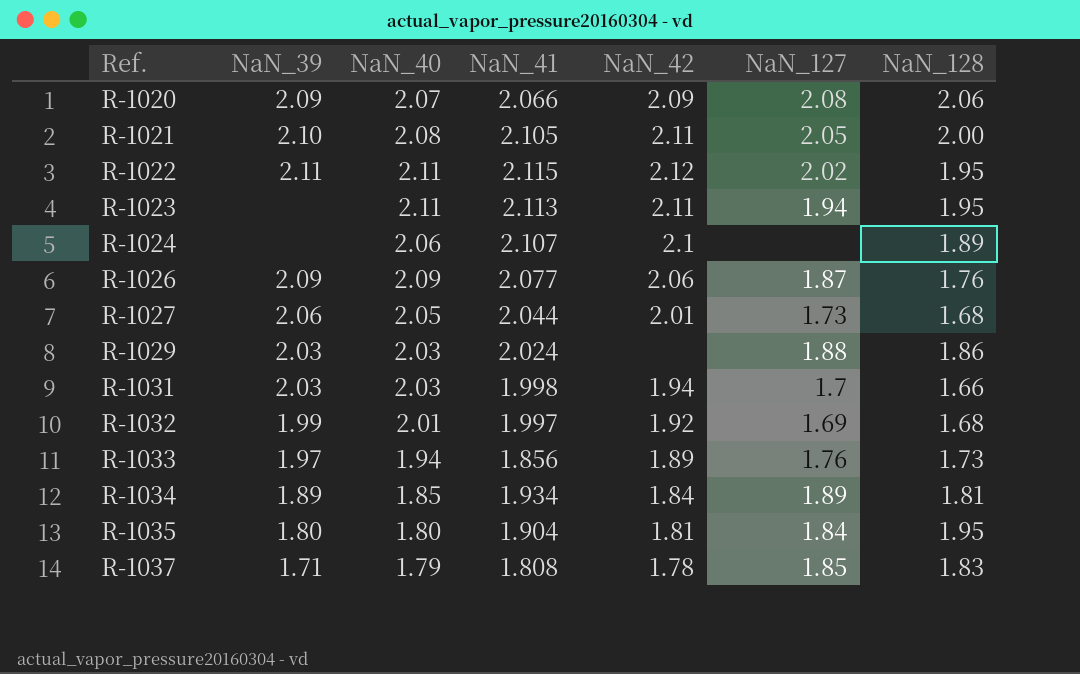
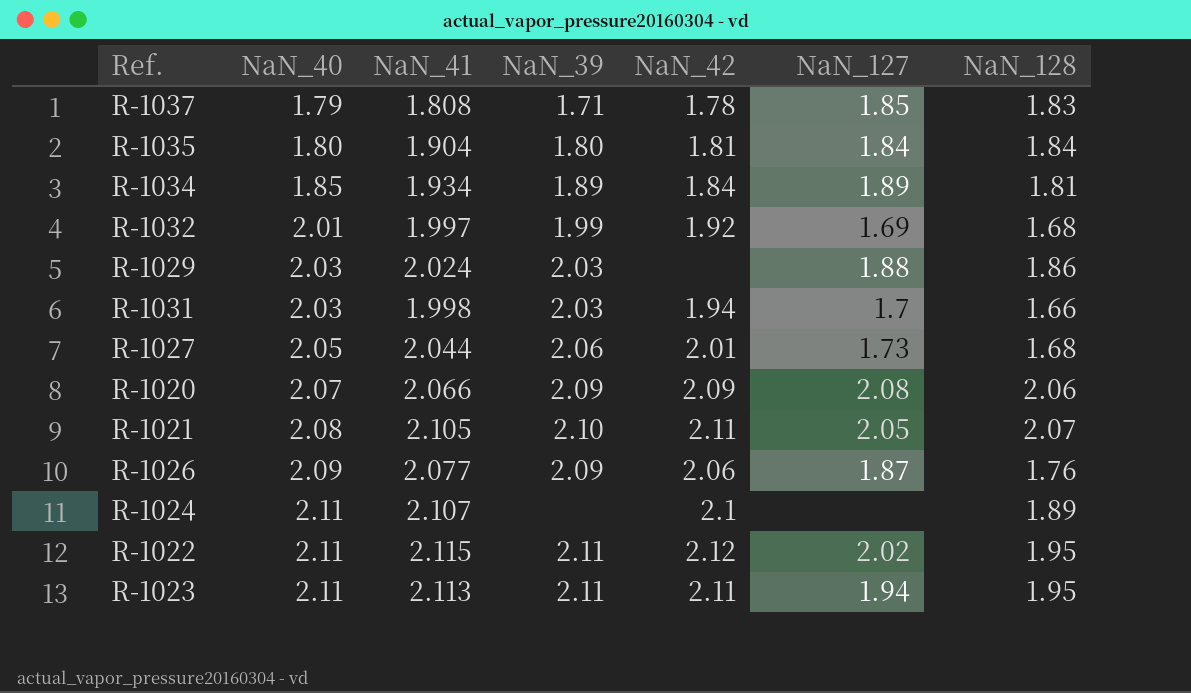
row order: Ref. ascending -> NaN_40 ascending
column NaN_39 | position: 2 -> 4
row R-1033: 1.97 | 1.94 | 1.856 | 1.89 | 1.76 | 1.73 -> none
R-1035 | NaN_128: 1.95 -> 1.84
R-1021 | NaN_128: 2.00 -> 2.07
R-1024 | NaN_40: 2.06 -> 2.11
R-1023 | NaN_39: none -> 2.11

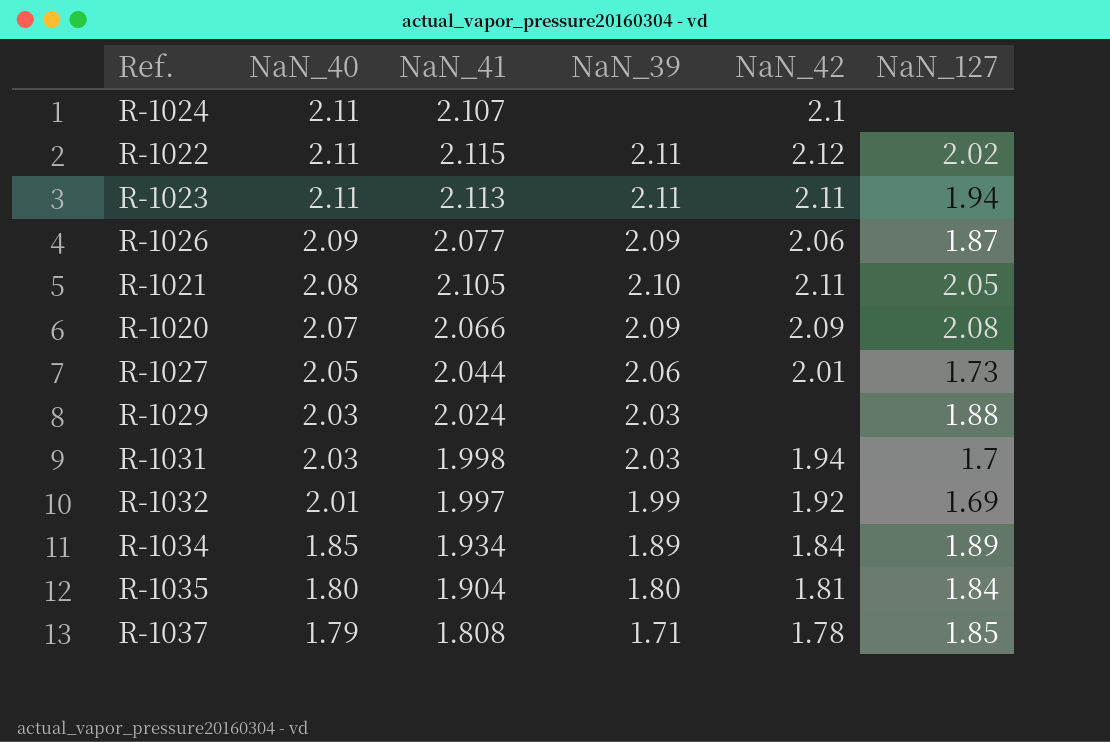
row order: NaN_40 ascending -> NaN_40 descending
column NaN_128 | position: 7 -> none

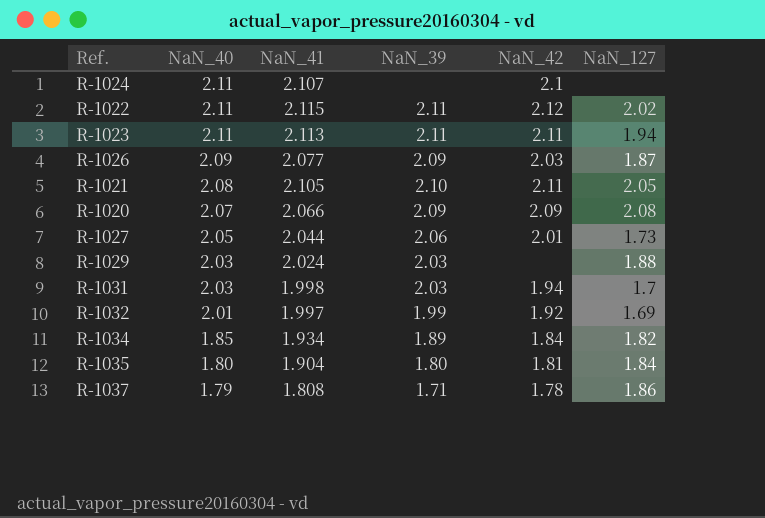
R-1026 | NaN_42: 2.06 -> 2.03
R-1034 | NaN_127: 1.89 -> 1.82
R-1037 | NaN_127: 1.85 -> 1.86

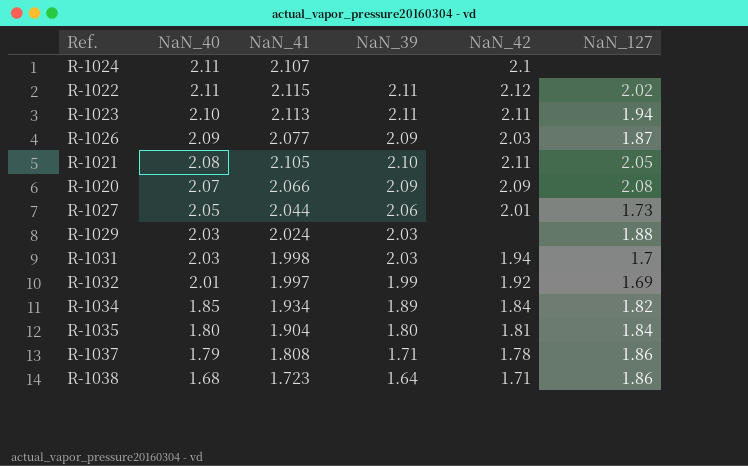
R-1023 | NaN_40: 2.11 -> 2.10
row R-1038: none -> 1.68 | 1.723 | 1.64 | 1.71 | 1.86

